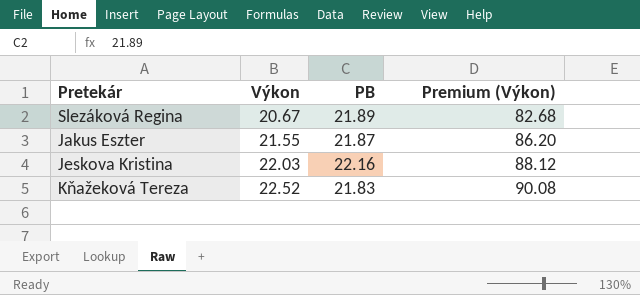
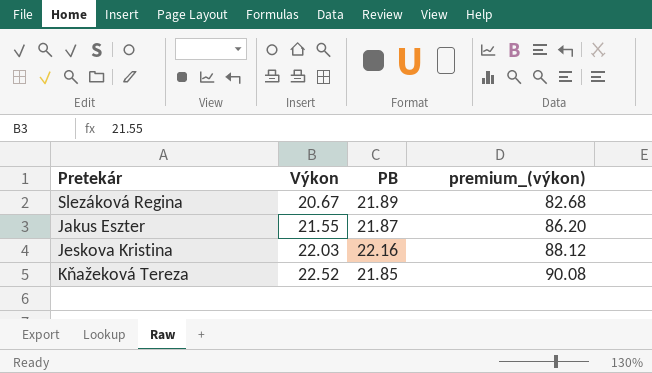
column name: Premium (Výkon) -> premium_(výkon)
Kňažeková Tereza | PB: 21.83 -> 21.85

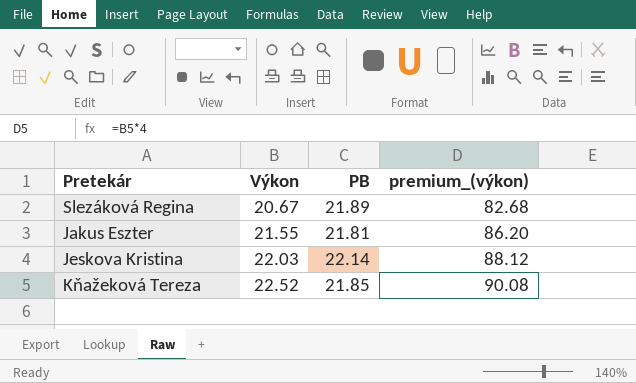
Jakus Eszter | PB: 21.87 -> 21.81
Jeskova Kristina | PB: 22.16 -> 22.14

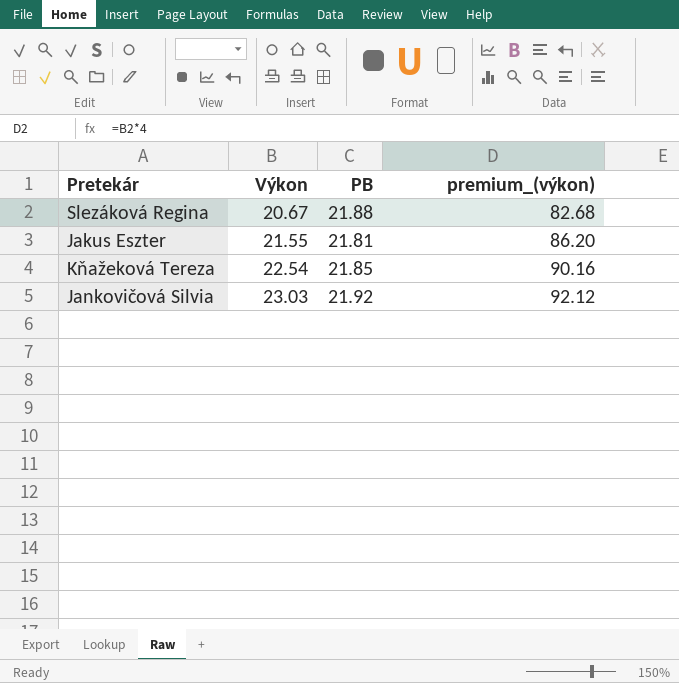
row Jeskova Kristina: 22.03 | 22.14 | 88.12 -> none
Slezáková Regina | PB: 21.89 -> 21.88
Kňažeková Tereza | Výkon: 22.52 -> 22.54
Kňažeková Tereza | premium_(výkon): 90.08 -> 90.16
row Jankovičová Silvia: none -> 23.03 | 21.92 | 92.12

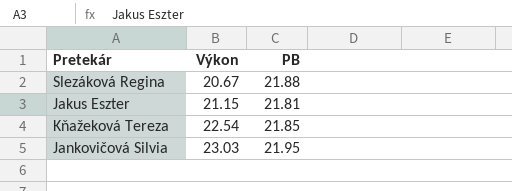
column premium_(výkon) | formula: [Výkon] * 4 -> none
Jakus Eszter | Výkon: 21.55 -> 21.15
Jankovičová Silvia | PB: 21.92 -> 21.95

